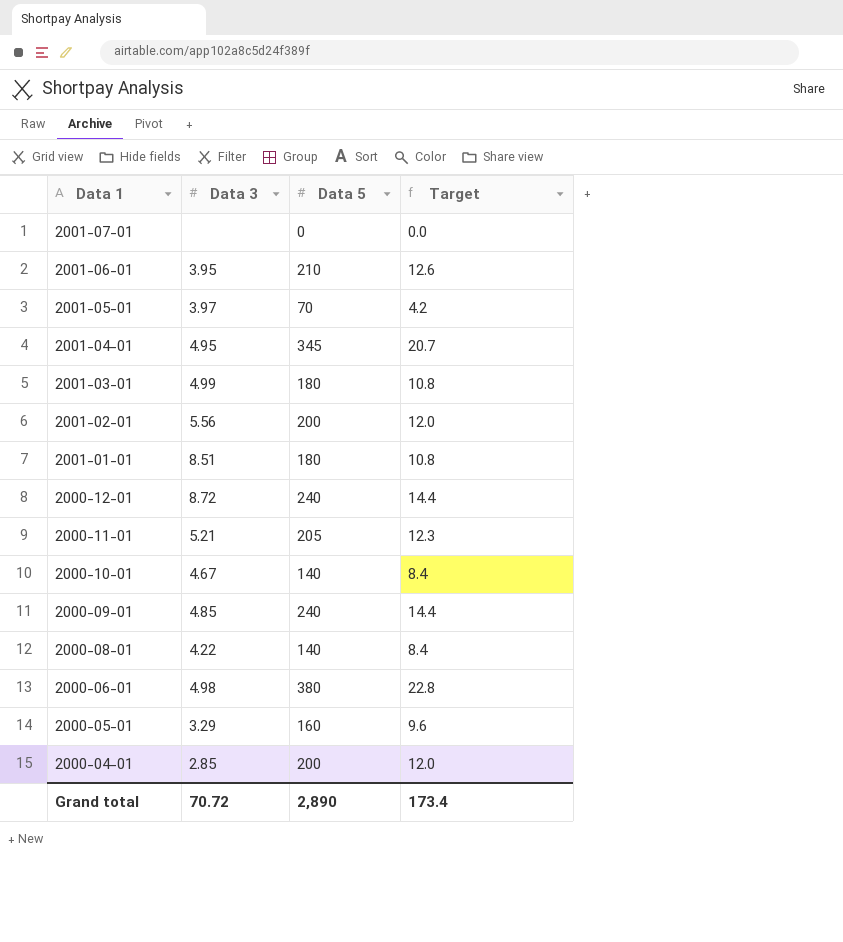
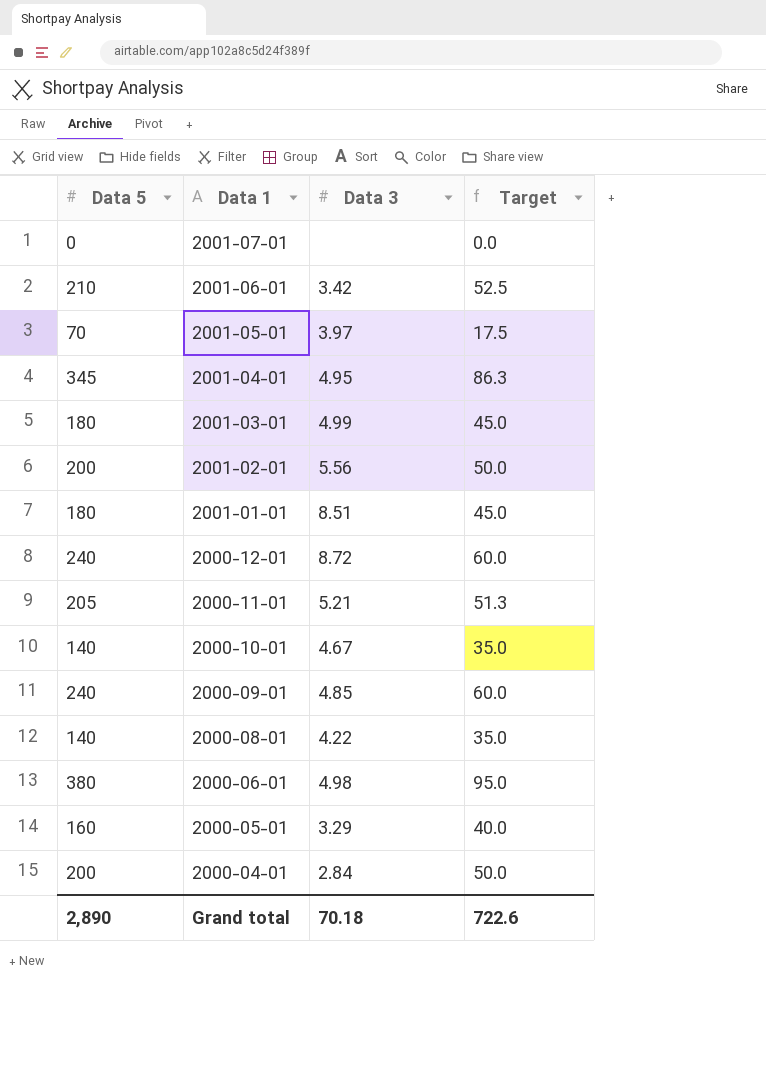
column Data 5 | position: 3 -> 1
column Target | formula: [Data 5] * 0.06 -> [Data 5] * 0.25
2001-06-01 | Data 3: 3.95 -> 3.42
2000-04-01 | Data 3: 2.85 -> 2.84
Grand total | Data 3: 70.72 -> 70.18
Grand total | Target: 173.4 -> 722.6

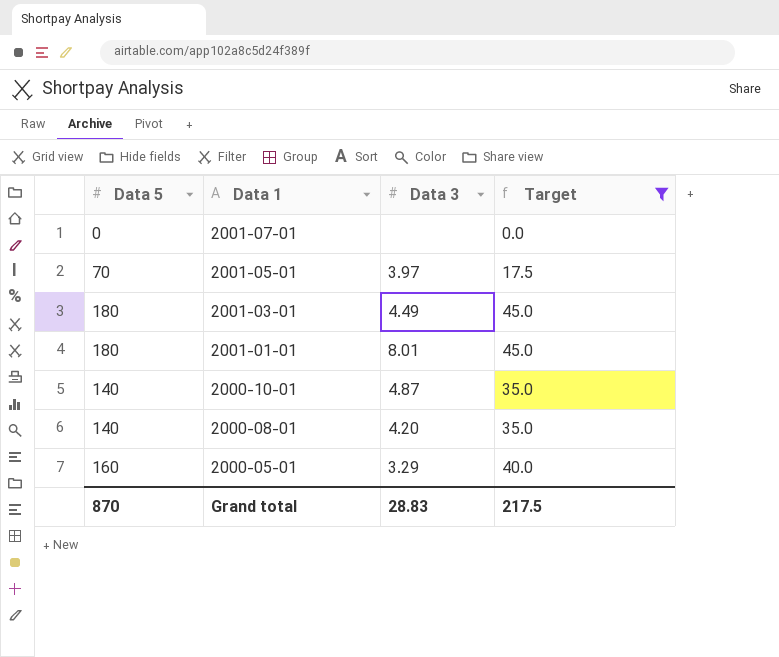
filter: none -> Target <= 45.0
2001-03-01 | Data 3: 4.99 -> 4.49
2001-01-01 | Data 3: 8.51 -> 8.01
2000-10-01 | Data 3: 4.67 -> 4.87
2000-08-01 | Data 3: 4.22 -> 4.20
Grand total | Data 5: 2,890 -> 870
Grand total | Data 3: 70.18 -> 28.83
Grand total | Target: 722.6 -> 217.5

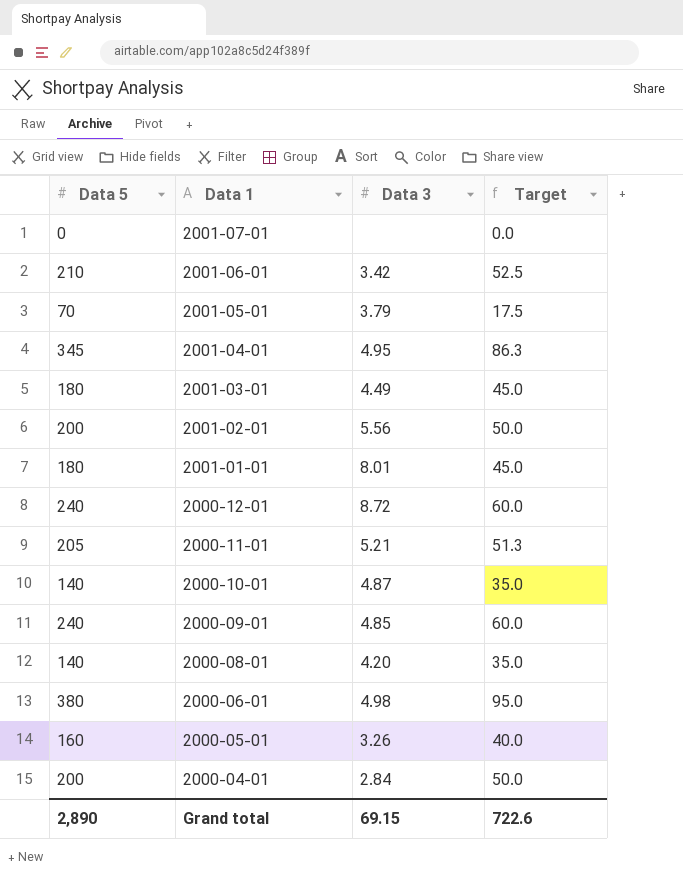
filter: Target <= 45.0 -> none
2001-05-01 | Data 3: 3.97 -> 3.79
2000-05-01 | Data 3: 3.29 -> 3.26
Grand total | Data 5: 870 -> 2,890
Grand total | Data 3: 28.83 -> 69.15
Grand total | Target: 217.5 -> 722.6

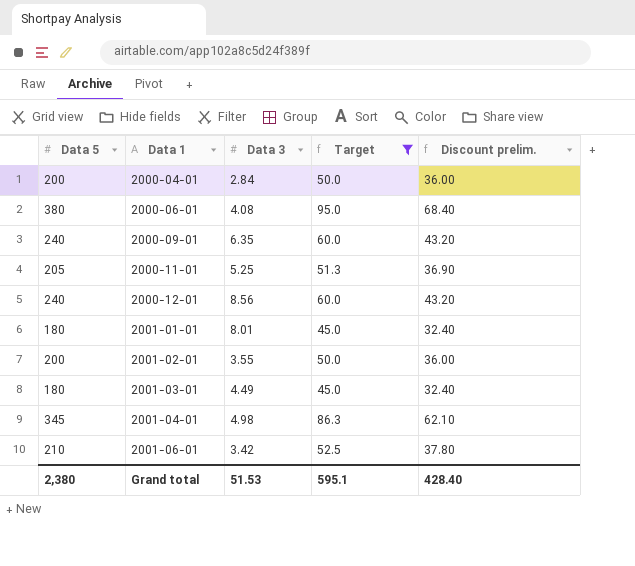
filter: none -> Target >= 45.0
row order: Data 1 descending -> Data 1 ascending
column Discount prelim. | formula: none -> [Data 5] * 0.18
2000-06-01 | Data 3: 4.98 -> 4.08
2000-09-01 | Data 3: 4.85 -> 6.35
2000-11-01 | Data 3: 5.21 -> 5.25
2000-12-01 | Data 3: 8.72 -> 8.56
2001-02-01 | Data 3: 5.56 -> 3.55
2001-04-01 | Data 3: 4.95 -> 4.98
Grand total | Data 5: 2,890 -> 2,380
Grand total | Data 3: 69.15 -> 51.53
Grand total | Target: 722.6 -> 595.1

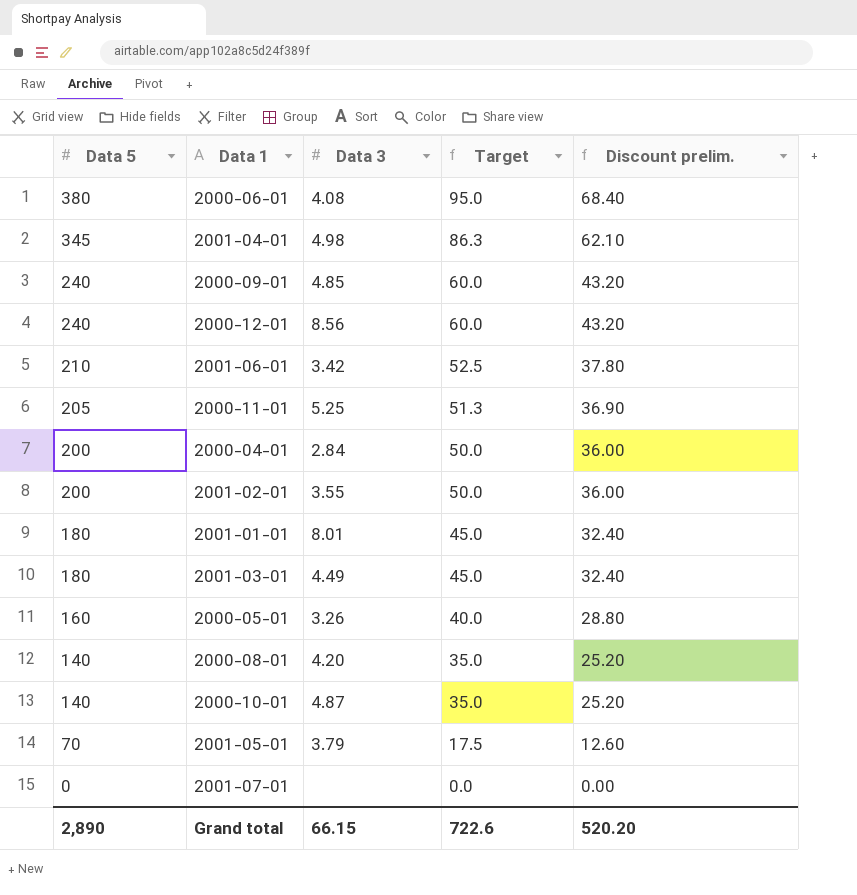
filter: Target >= 45.0 -> none
row order: Data 1 ascending -> Data 5 descending
2000-09-01 | Data 3: 6.35 -> 4.85
Grand total | Data 5: 2,380 -> 2,890
Grand total | Data 3: 51.53 -> 66.15
Grand total | Target: 595.1 -> 722.6
Grand total | Discount prelim.: 428.40 -> 520.20

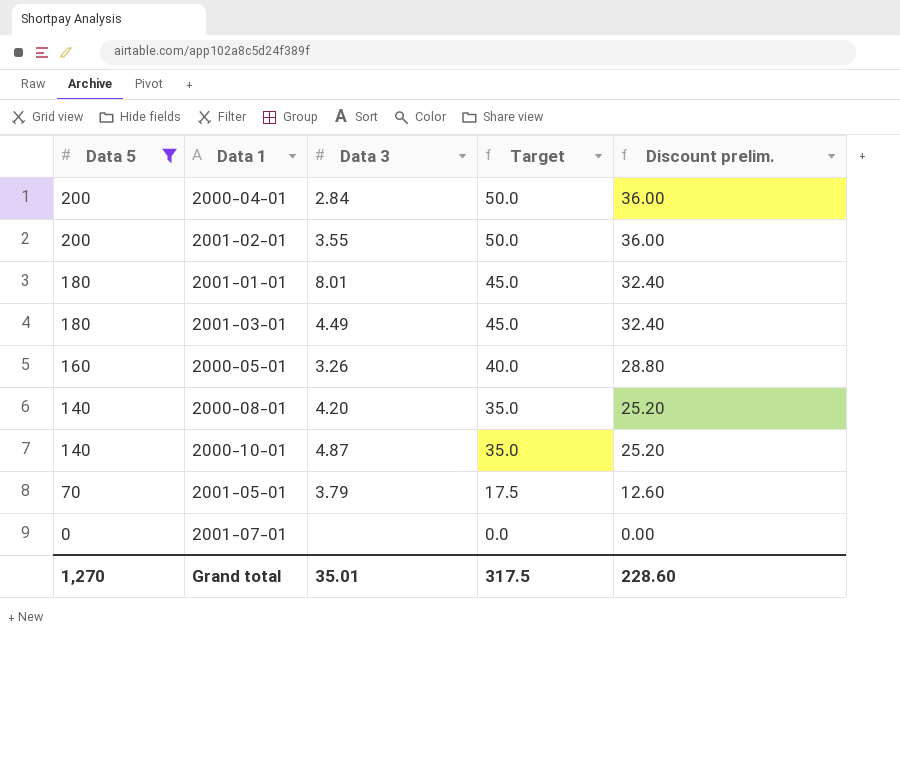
filter: none -> Data 5 <= 200
Grand total | Data 5: 2,890 -> 1,270
Grand total | Data 3: 66.15 -> 35.01
Grand total | Target: 722.6 -> 317.5
Grand total | Discount prelim.: 520.20 -> 228.60

